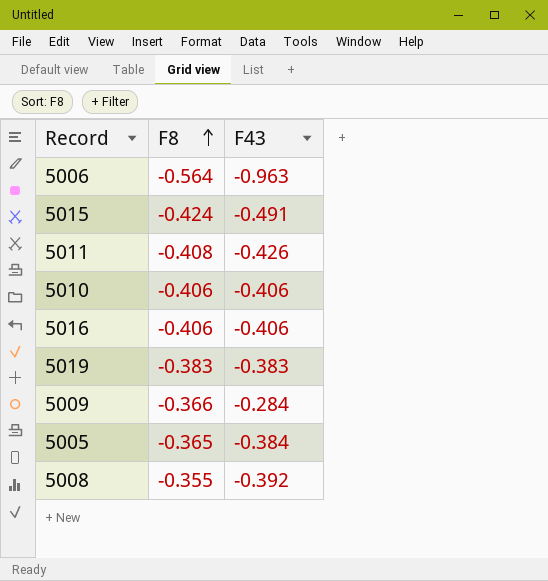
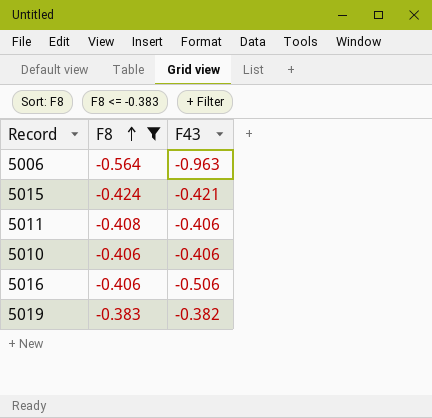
filter: none -> F8 <= -0.383
5015 | F43: -0.491 -> -0.421
5011 | F43: -0.426 -> -0.406
5016 | F43: -0.406 -> -0.506
5019 | F43: -0.383 -> -0.382

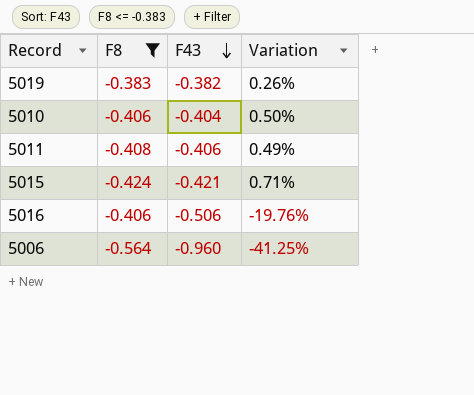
row order: F8 ascending -> F43 descending
column Variation | formula: none -> ([F8] - [F43]) / [F43]
5010 | F43: -0.406 -> -0.404
5006 | F43: -0.963 -> -0.960

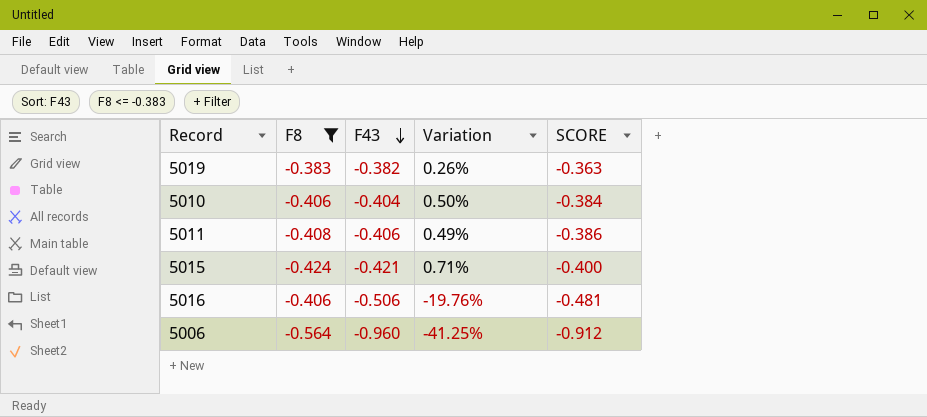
column SCORE | formula: none -> [F43] * 0.95

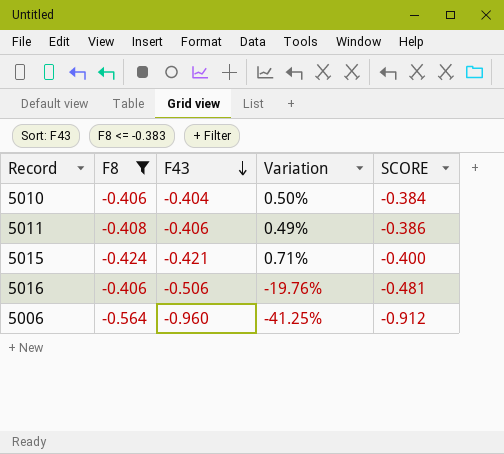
row 5019: -0.383 | -0.382 | 0.26% | -0.363 -> none

